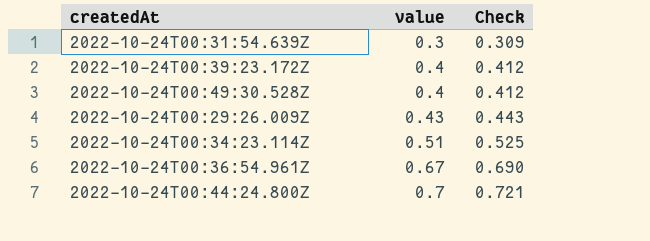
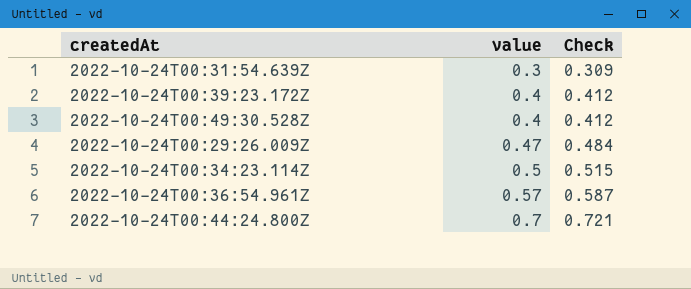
2022-10-24T00:29:26.009Z | value: 0.43 -> 0.47
2022-10-24T00:29:26.009Z | Check: 0.443 -> 0.484
2022-10-24T00:34:23.114Z | value: 0.51 -> 0.5
2022-10-24T00:34:23.114Z | Check: 0.525 -> 0.515
2022-10-24T00:36:54.961Z | value: 0.67 -> 0.57
2022-10-24T00:36:54.961Z | Check: 0.690 -> 0.587

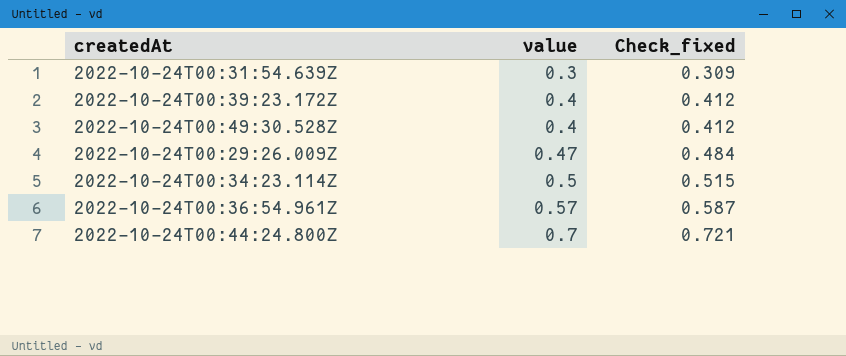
column name: Check -> Check_fixed

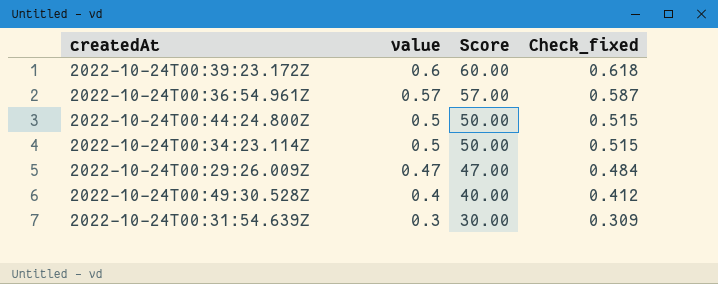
row order: value ascending -> value descending
column Score | formula: none -> [value] * 100
2022-10-24T00:39:23.172Z | value: 0.4 -> 0.6
2022-10-24T00:39:23.172Z | Check_fixed: 0.412 -> 0.618
2022-10-24T00:44:24.800Z | value: 0.7 -> 0.5
2022-10-24T00:44:24.800Z | Check_fixed: 0.721 -> 0.515

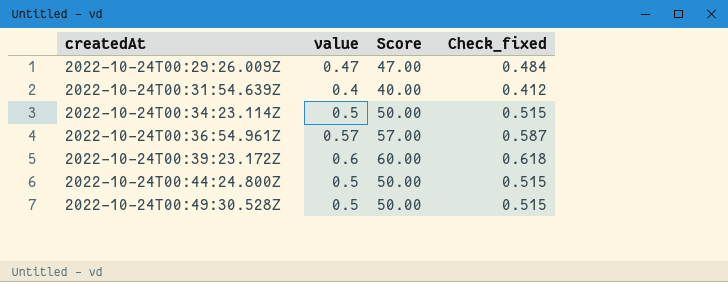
row order: value descending -> createdAt ascending
2022-10-24T00:31:54.639Z | value: 0.3 -> 0.4
2022-10-24T00:31:54.639Z | Score: 30.00 -> 40.00
2022-10-24T00:31:54.639Z | Check_fixed: 0.309 -> 0.412
2022-10-24T00:49:30.528Z | value: 0.4 -> 0.5
2022-10-24T00:49:30.528Z | Score: 40.00 -> 50.00
2022-10-24T00:49:30.528Z | Check_fixed: 0.412 -> 0.515

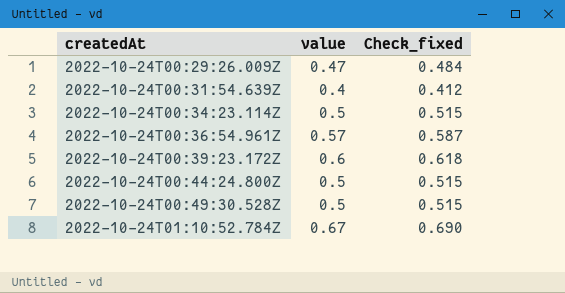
column Score | formula: [value] * 100 -> none
row 2022-10-24T01:10:52.784Z: none -> 0.67 | 0.690

